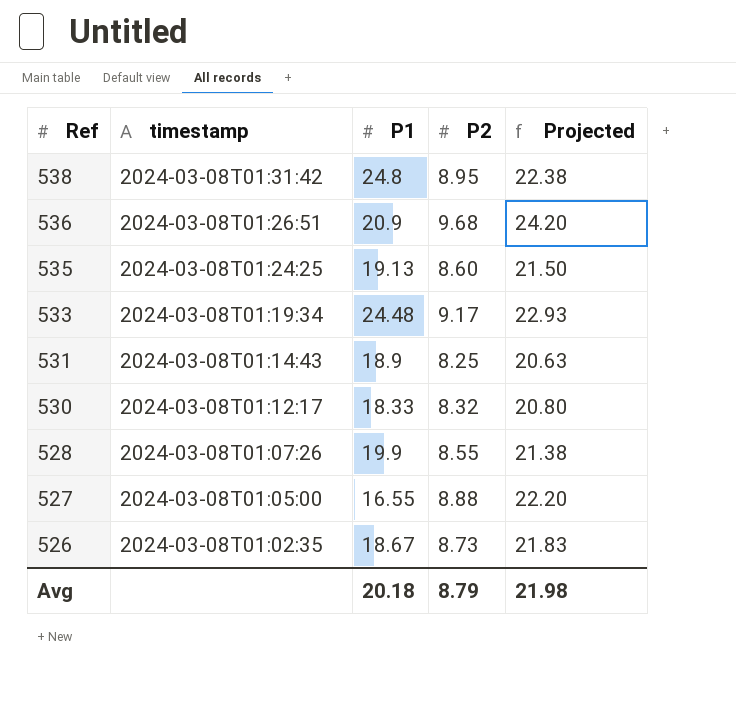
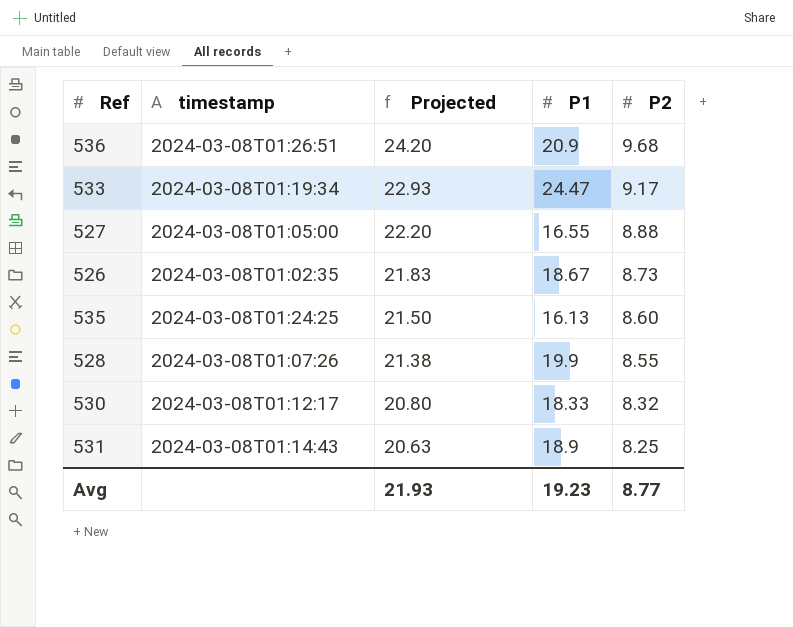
row order: Ref descending -> Projected descending
column Projected | position: 5 -> 3
row 538: 2024-03-08T01:31:42 | 24.8 | 8.95 | 22.38 -> none
533 | P1: 24.48 -> 24.47
535 | P1: 19.13 -> 16.13
Avg | Projected: 21.98 -> 21.93
Avg | P1: 20.18 -> 19.23
Avg | P2: 8.79 -> 8.77

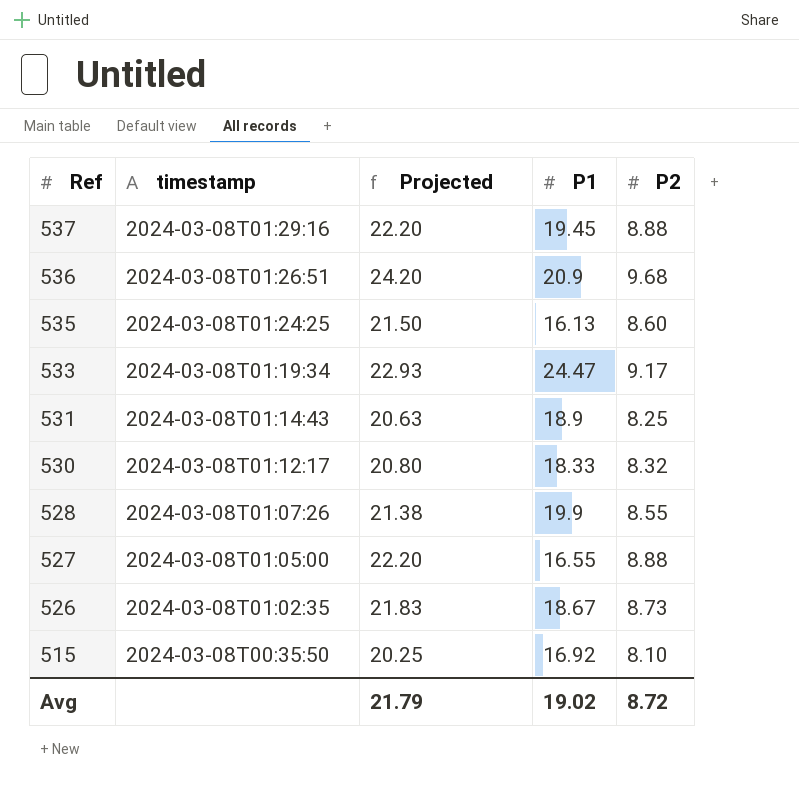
row order: Projected descending -> Ref descending
row 537: none -> 2024-03-08T01:29:16 | 22.20 | 19.45 | 8.88
row 515: none -> 2024-03-08T00:35:50 | 20.25 | 16.92 | 8.10
Avg | Projected: 21.93 -> 21.79
Avg | P1: 19.23 -> 19.02
Avg | P2: 8.77 -> 8.72

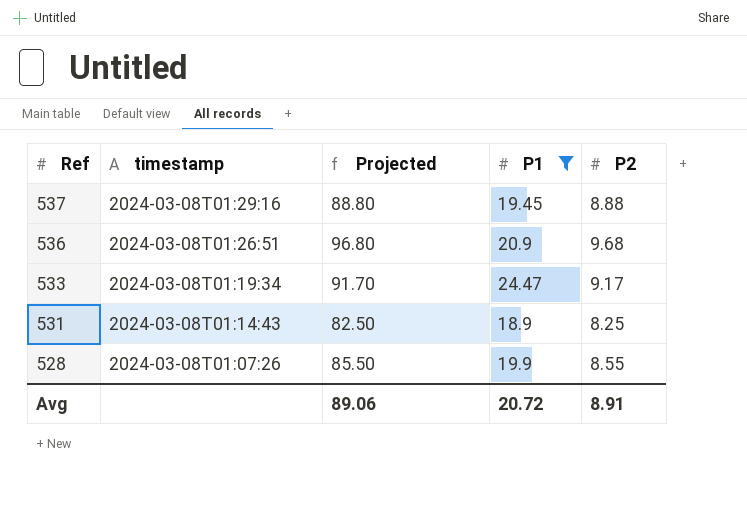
filter: none -> P1 >= 18.9
column Projected | formula: [P2] * 2.5 -> [P2] * 10
Avg | Projected: 21.79 -> 89.06
Avg | P1: 19.02 -> 20.72
Avg | P2: 8.72 -> 8.91

